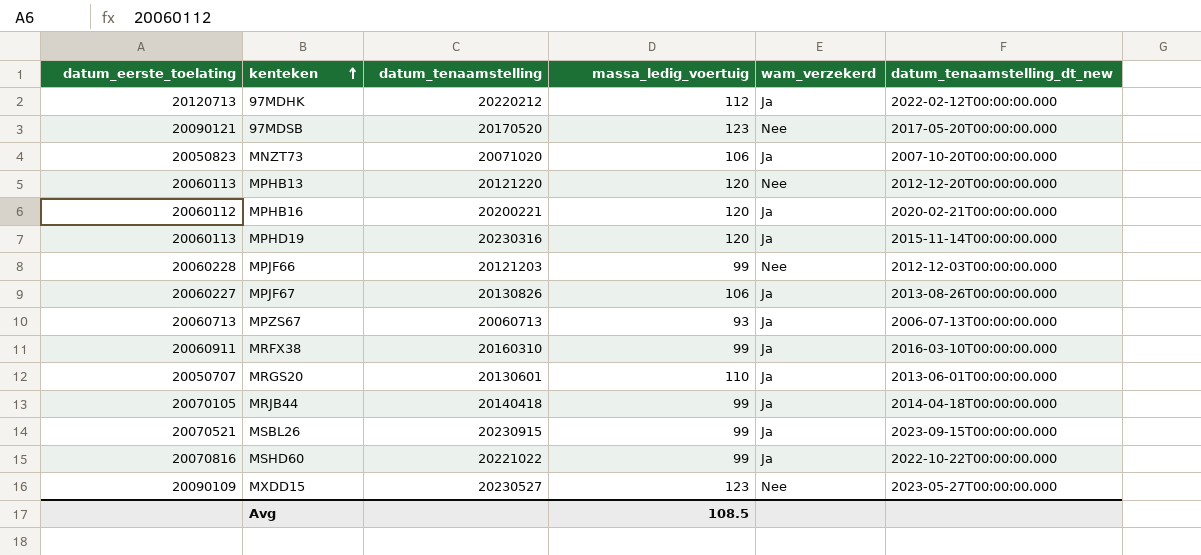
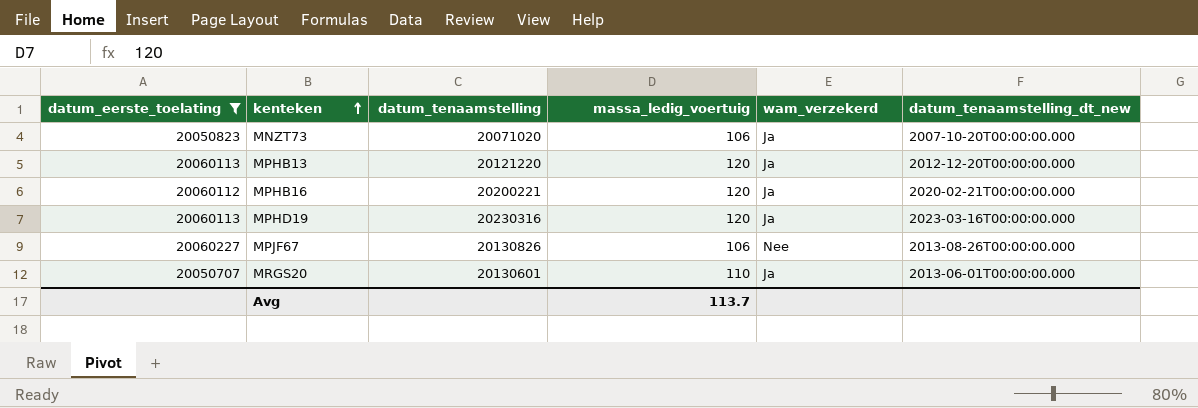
filter: none -> datum_eerste_toelating <= 20060227
MPHB13 | wam_verzekerd: Nee -> Ja
MPHD19 | datum_tenaamstelling_dt_new: 2015-11-14T00:00:00.000 -> 2023-03-16T00:00:00.000
MPJF67 | wam_verzekerd: Ja -> Nee
Avg | massa_ledig_voertuig: 108.5 -> 113.7

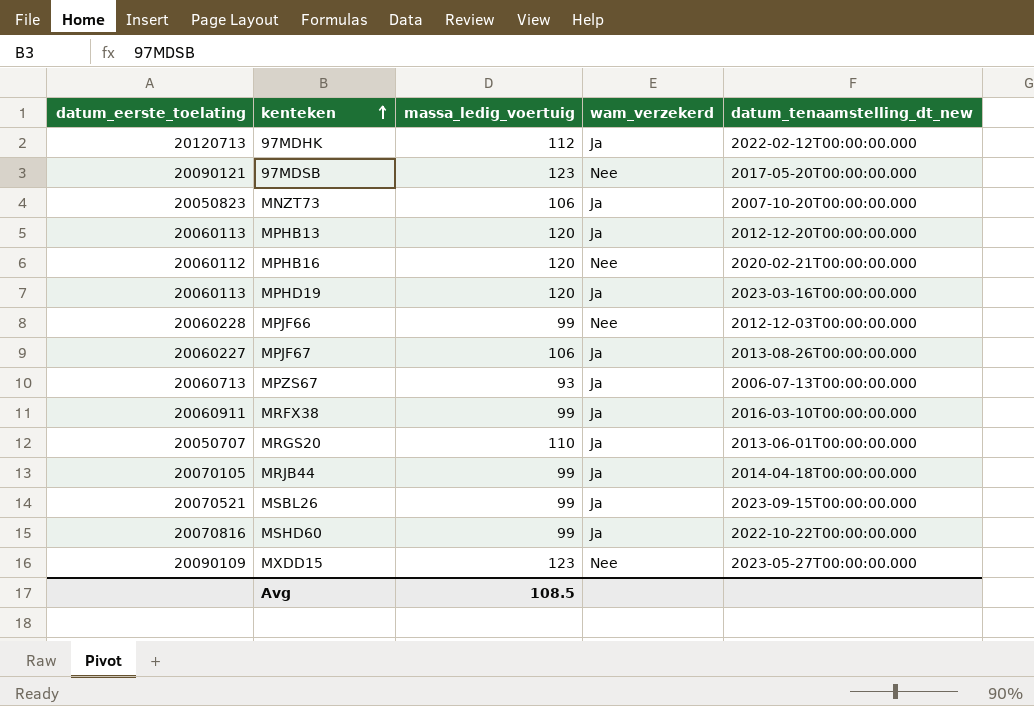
filter: datum_eerste_toelating <= 20060227 -> none
column datum_tenaamstelling | position: 3 -> none
MPHB16 | wam_verzekerd: Ja -> Nee
MPJF67 | wam_verzekerd: Nee -> Ja
Avg | massa_ledig_voertuig: 113.7 -> 108.5

